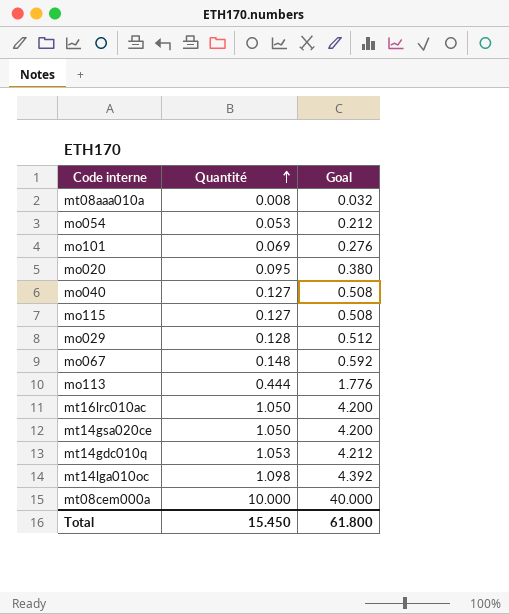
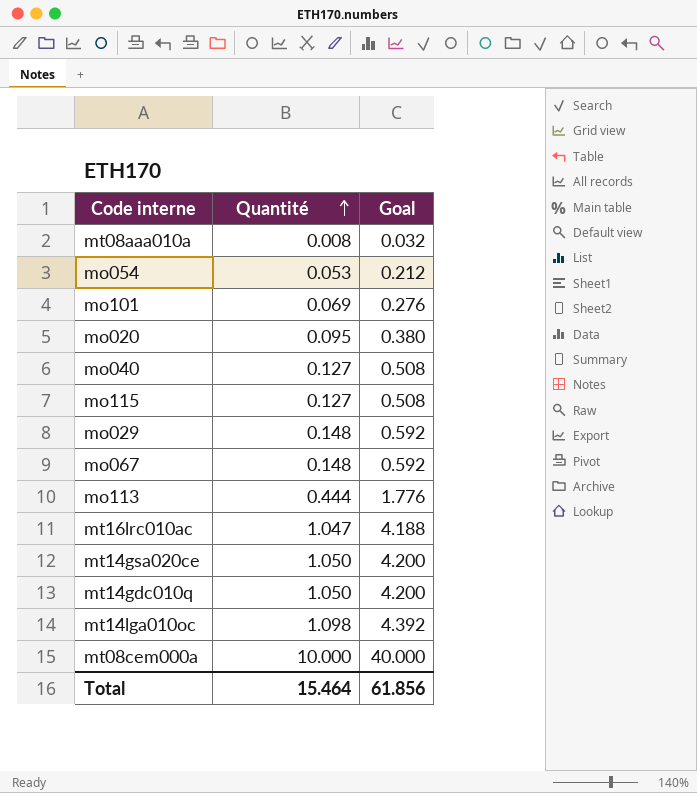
mo029 | Quantité: 0.128 -> 0.148
mo029 | Goal: 0.512 -> 0.592
mt16lrc010ac | Quantité: 1.050 -> 1.047
mt16lrc010ac | Goal: 4.200 -> 4.188
mt14gdc010q | Quantité: 1.053 -> 1.050
mt14gdc010q | Goal: 4.212 -> 4.200
Total | Quantité: 15.450 -> 15.464
Total | Goal: 61.800 -> 61.856

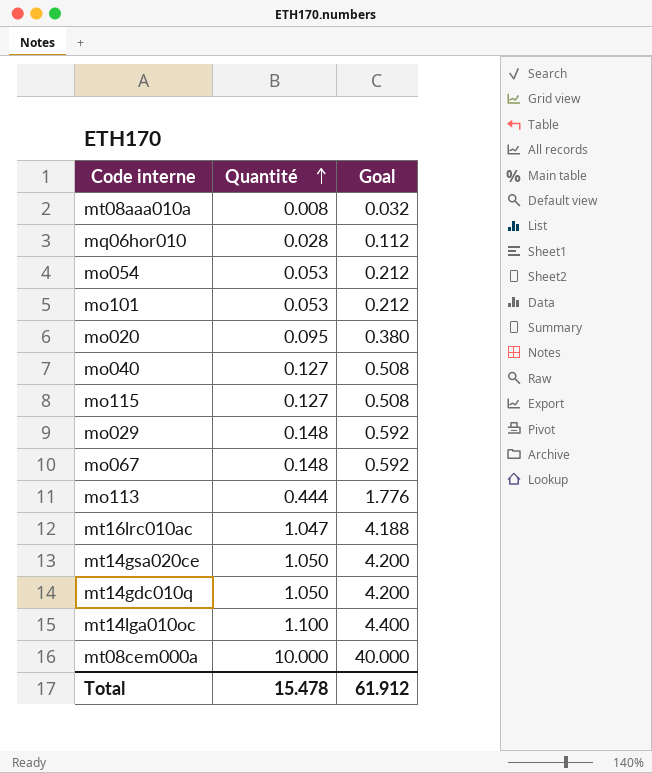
row mq06hor010: none -> 0.028 | 0.112
mo101 | Quantité: 0.069 -> 0.053
mo101 | Goal: 0.276 -> 0.212
mt14lga010oc | Quantité: 1.098 -> 1.100
mt14lga010oc | Goal: 4.392 -> 4.400
Total | Quantité: 15.464 -> 15.478
Total | Goal: 61.856 -> 61.912

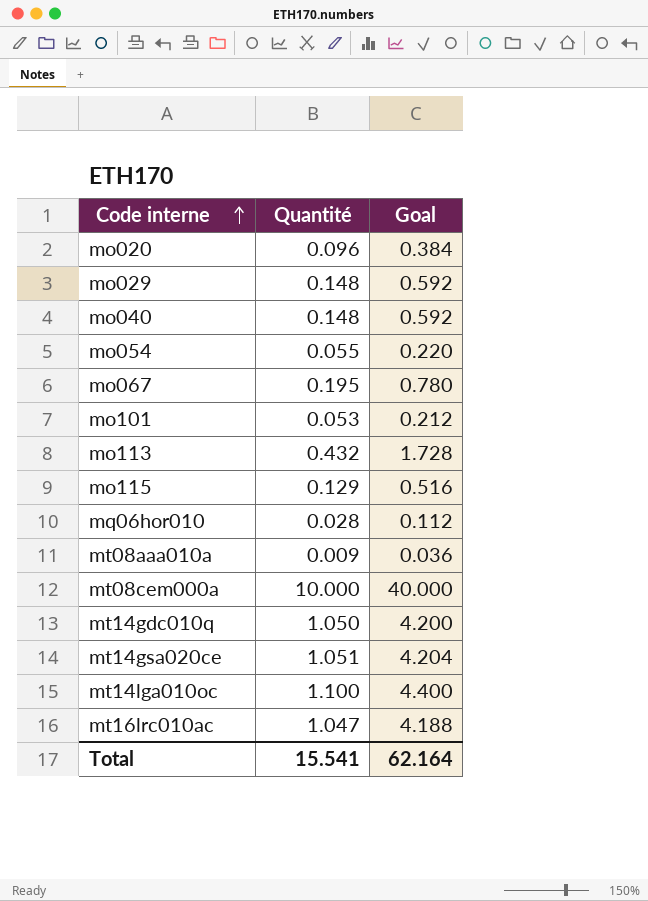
row order: Quantité ascending -> Code interne ascending
mo020 | Quantité: 0.095 -> 0.096
mo020 | Goal: 0.380 -> 0.384
mo040 | Quantité: 0.127 -> 0.148
mo040 | Goal: 0.508 -> 0.592
mo054 | Quantité: 0.053 -> 0.055
mo054 | Goal: 0.212 -> 0.220
mo067 | Quantité: 0.148 -> 0.195
mo067 | Goal: 0.592 -> 0.780
mo113 | Quantité: 0.444 -> 0.432
mo113 | Goal: 1.776 -> 1.728
mo115 | Quantité: 0.127 -> 0.129
mo115 | Goal: 0.508 -> 0.516
mt08aaa010a | Quantité: 0.008 -> 0.009
mt08aaa010a | Goal: 0.032 -> 0.036
mt14gsa020ce | Quantité: 1.050 -> 1.051
mt14gsa020ce | Goal: 4.200 -> 4.204
Total | Quantité: 15.478 -> 15.541
Total | Goal: 61.912 -> 62.164

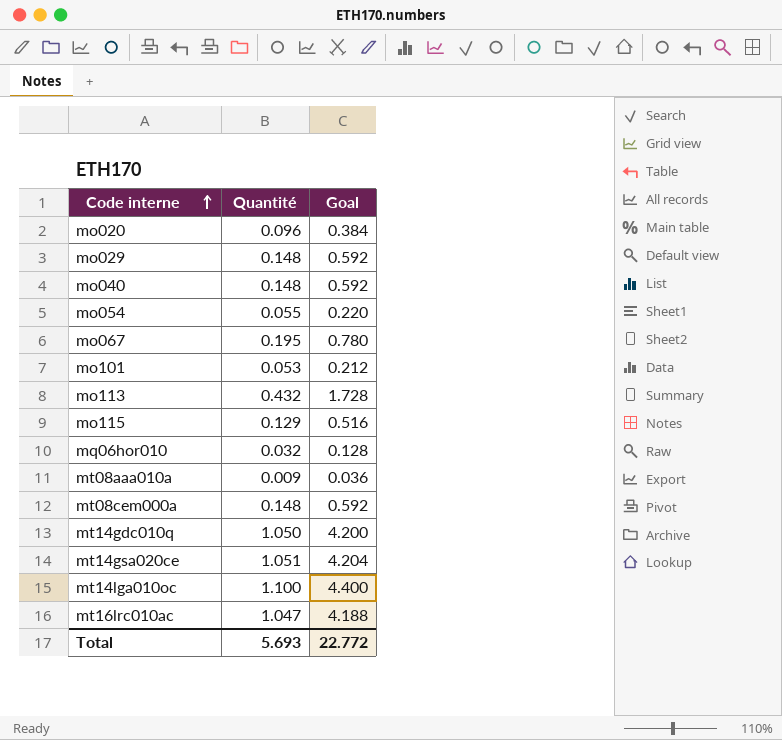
mq06hor010 | Quantité: 0.028 -> 0.032
mq06hor010 | Goal: 0.112 -> 0.128
mt08cem000a | Quantité: 10.000 -> 0.148
mt08cem000a | Goal: 40.000 -> 0.592
Total | Quantité: 15.541 -> 5.693
Total | Goal: 62.164 -> 22.772

